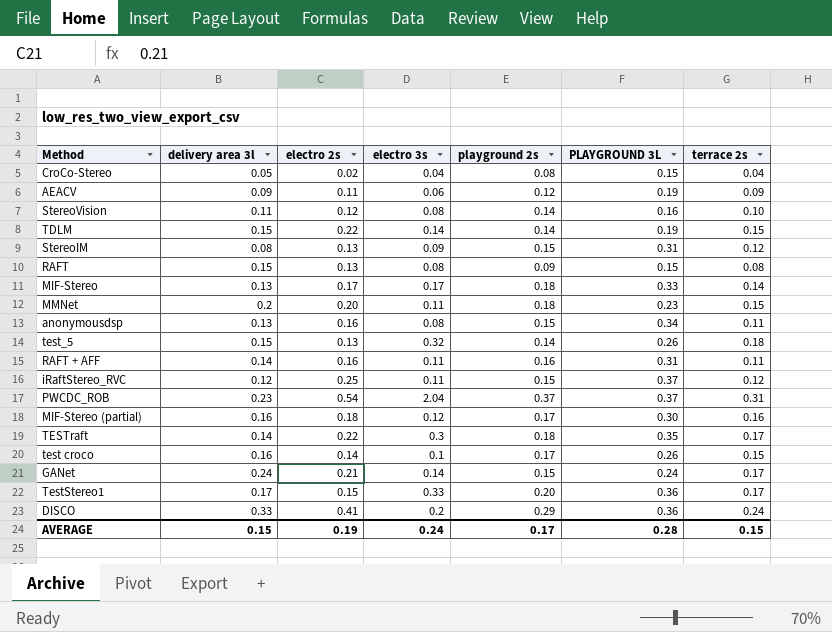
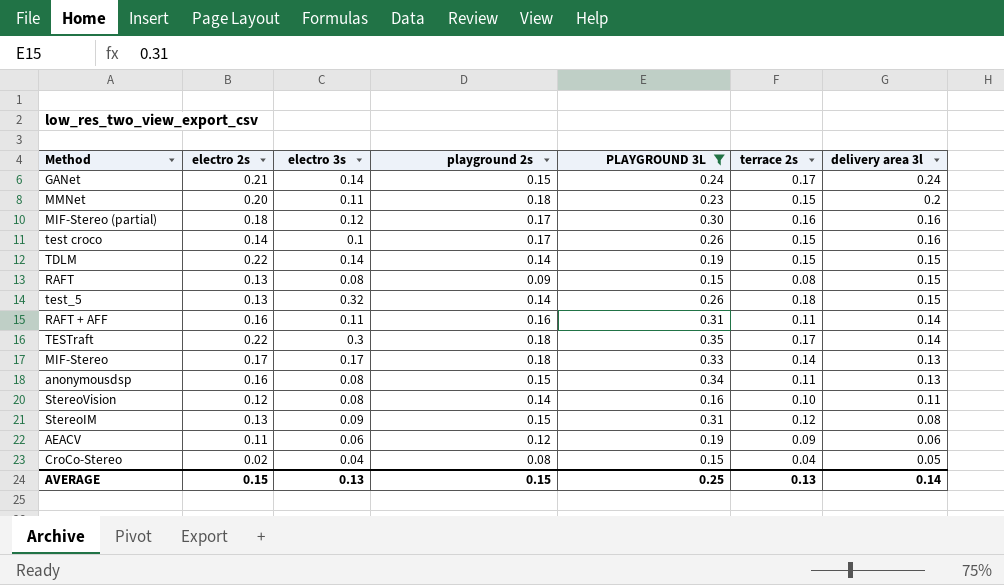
filter: none -> PLAYGROUND 3L <= 0.35
row order: none -> delivery area 3l descending
column delivery area 3l | position: 2 -> 7
AEACV | delivery area 3l: 0.09 -> 0.06
AVERAGE | electro 2s: 0.19 -> 0.15
AVERAGE | electro 3s: 0.24 -> 0.13
AVERAGE | playground 2s: 0.17 -> 0.15
AVERAGE | PLAYGROUND 3L: 0.28 -> 0.25
AVERAGE | terrace 2s: 0.15 -> 0.13
AVERAGE | delivery area 3l: 0.15 -> 0.14

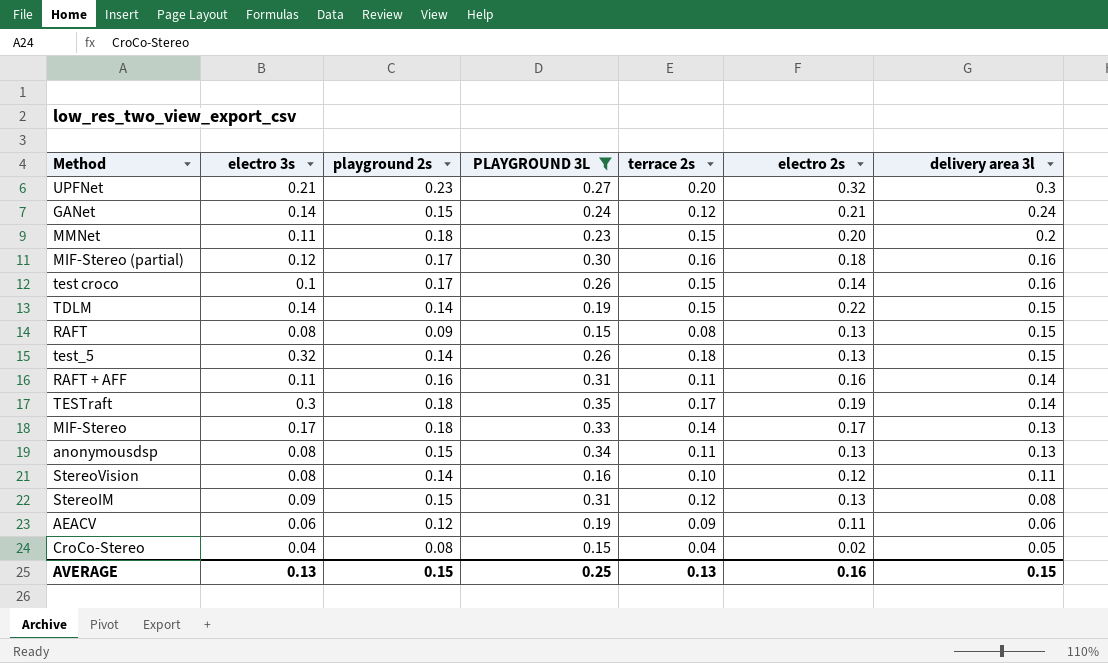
column electro 2s | position: 2 -> 6
row UPFNet: none -> 0.21 | 0.23 | 0.27 | 0.20 | 0.32 | 0.3
GANet | terrace 2s: 0.17 -> 0.12
TESTraft | electro 2s: 0.22 -> 0.19
anonymousdsp | electro 2s: 0.16 -> 0.13
AVERAGE | electro 2s: 0.15 -> 0.16
AVERAGE | delivery area 3l: 0.14 -> 0.15

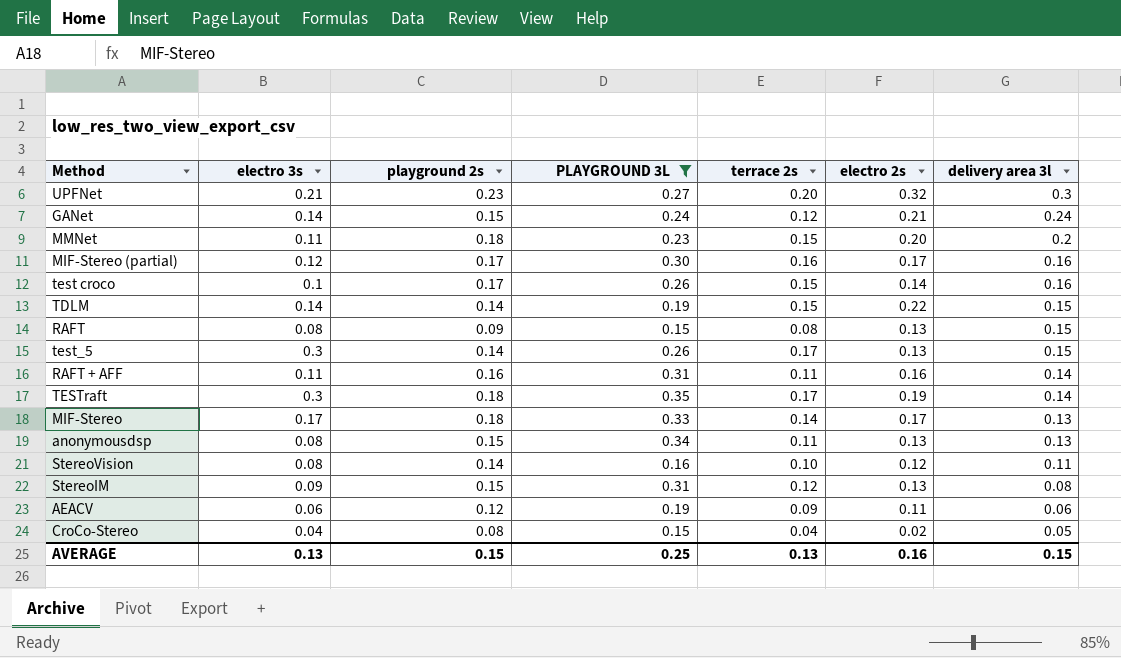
MIF-Stereo (partial) | electro 2s: 0.18 -> 0.17
test_5 | electro 3s: 0.32 -> 0.3
test_5 | terrace 2s: 0.18 -> 0.17

